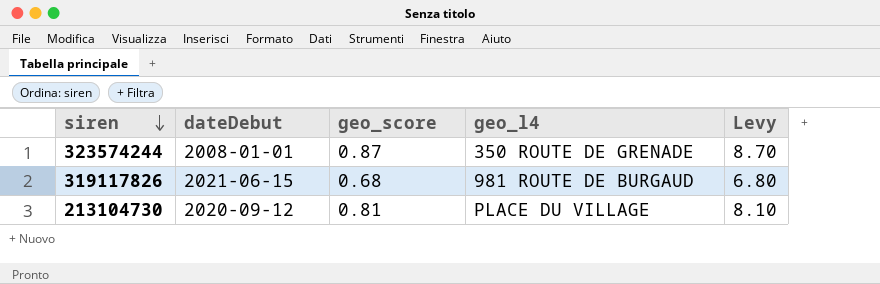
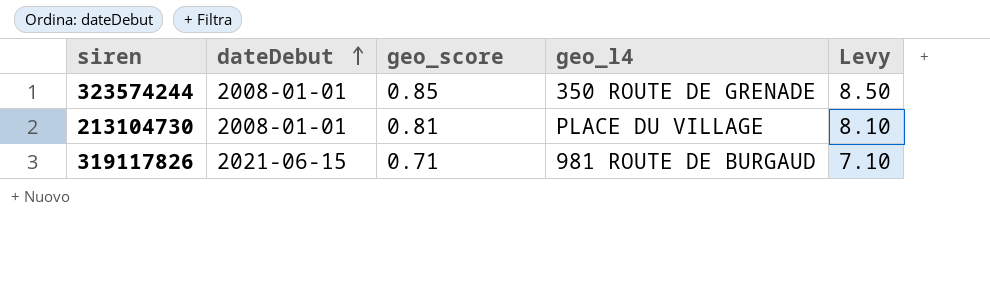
row order: siren descending -> dateDebut ascending
323574244 | geo_score: 0.87 -> 0.85
323574244 | Levy: 8.70 -> 8.50
213104730 | dateDebut: 2020-09-12 -> 2008-01-01
319117826 | geo_score: 0.68 -> 0.71
319117826 | Levy: 6.80 -> 7.10

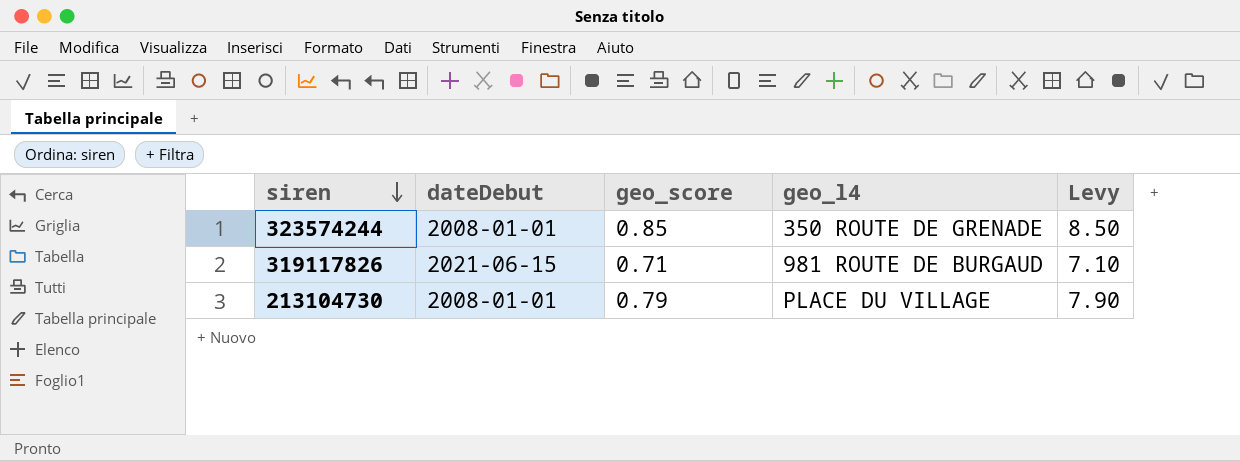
row order: dateDebut ascending -> siren descending
213104730 | geo_score: 0.81 -> 0.79
213104730 | Levy: 8.10 -> 7.90

